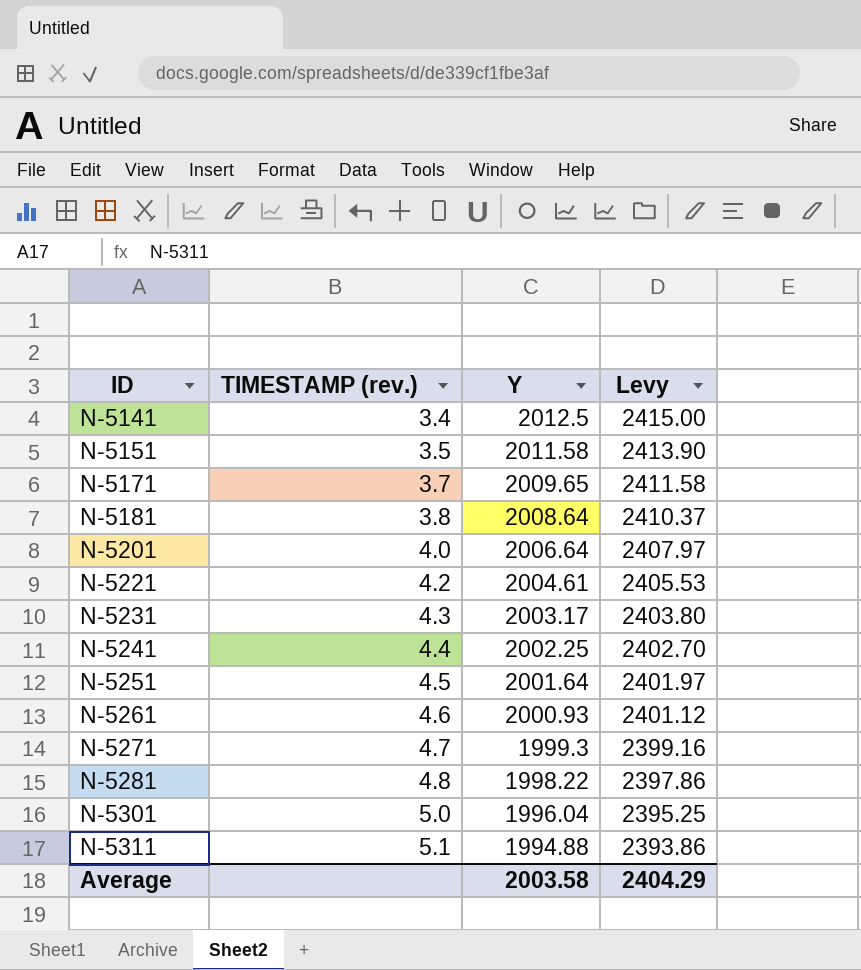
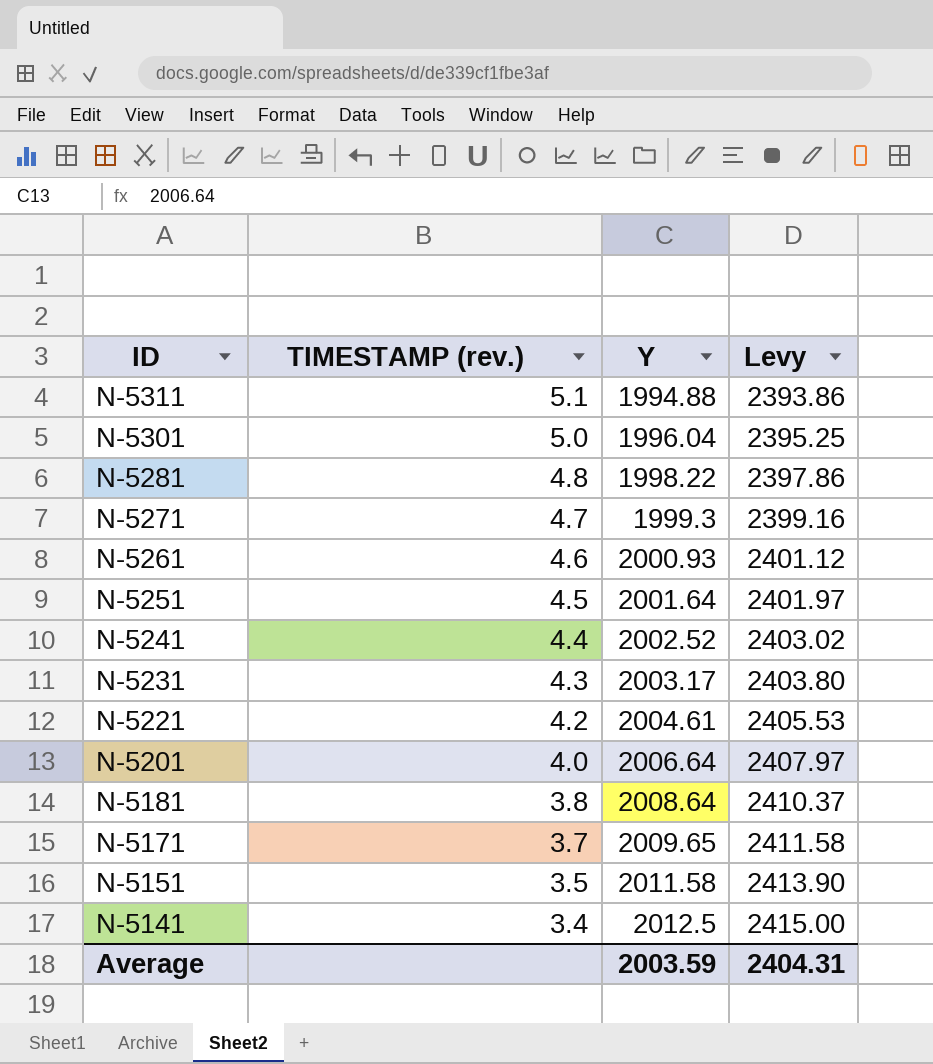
row order: ID ascending -> ID descending
N-5241 | Y: 2002.25 -> 2002.52
N-5241 | Levy: 2402.70 -> 2403.02
Average | Y: 2003.58 -> 2003.59
Average | Levy: 2404.29 -> 2404.31

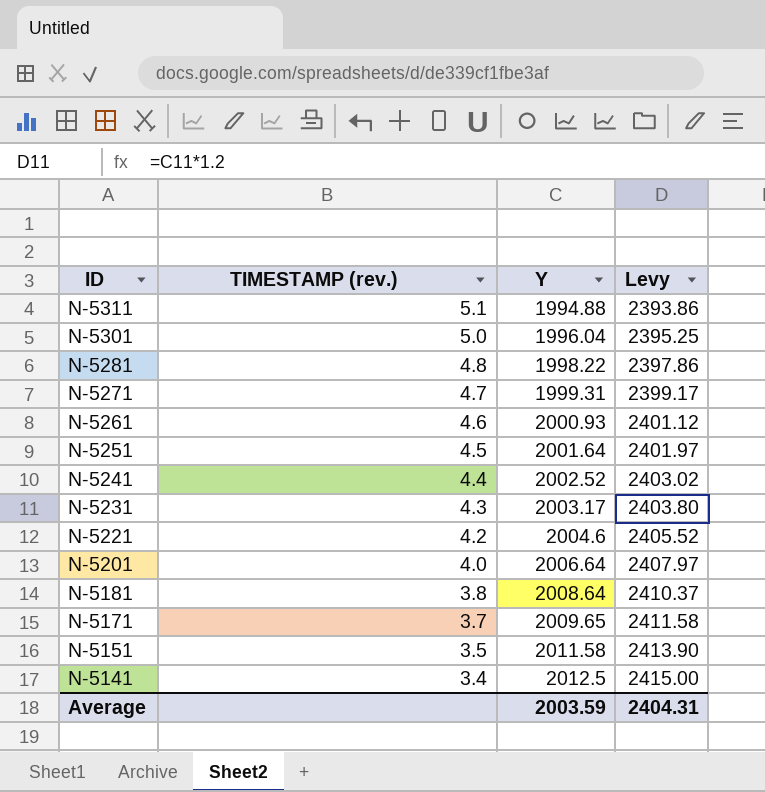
N-5271 | Y: 1999.3 -> 1999.31
N-5271 | Levy: 2399.16 -> 2399.17
N-5221 | Y: 2004.61 -> 2004.6
N-5221 | Levy: 2405.53 -> 2405.52

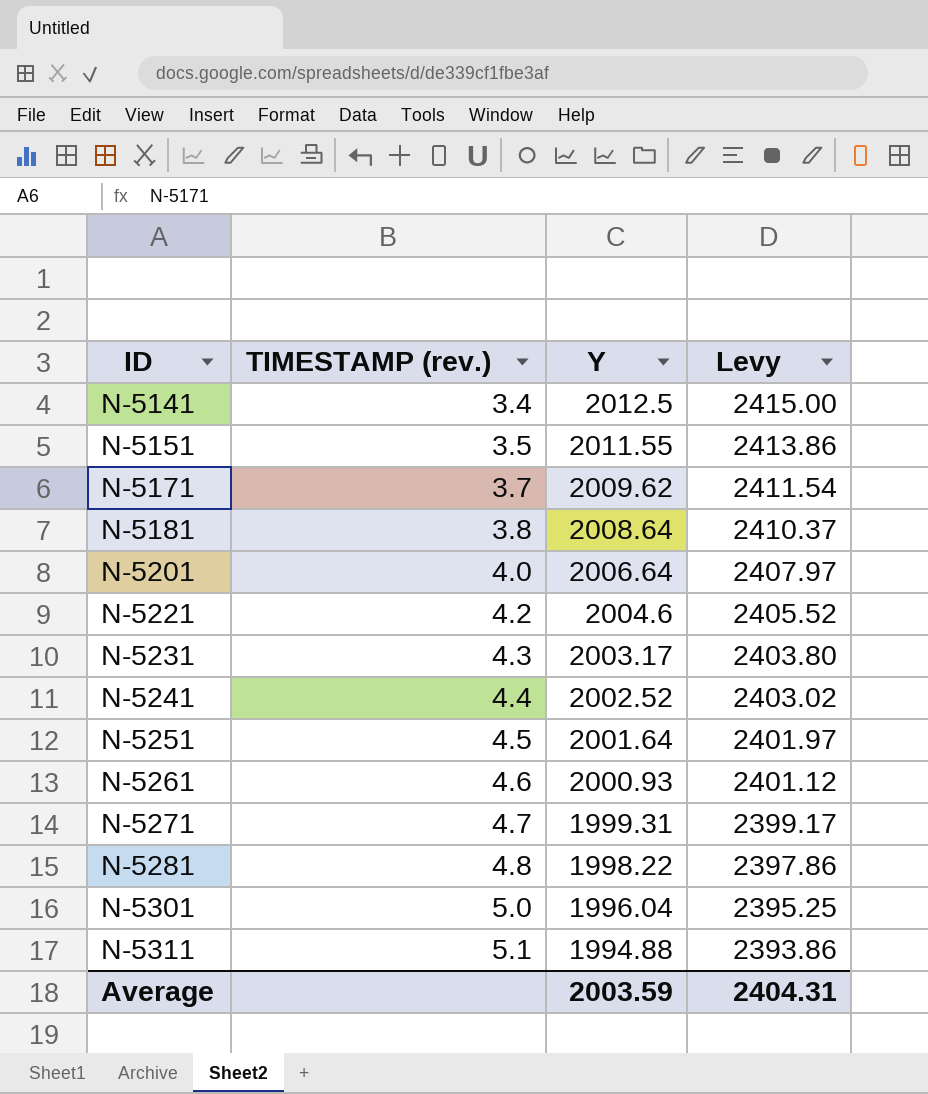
row order: ID descending -> ID ascending
N-5151 | Y: 2011.58 -> 2011.55
N-5151 | Levy: 2413.90 -> 2413.86
N-5171 | Y: 2009.65 -> 2009.62
N-5171 | Levy: 2411.58 -> 2411.54

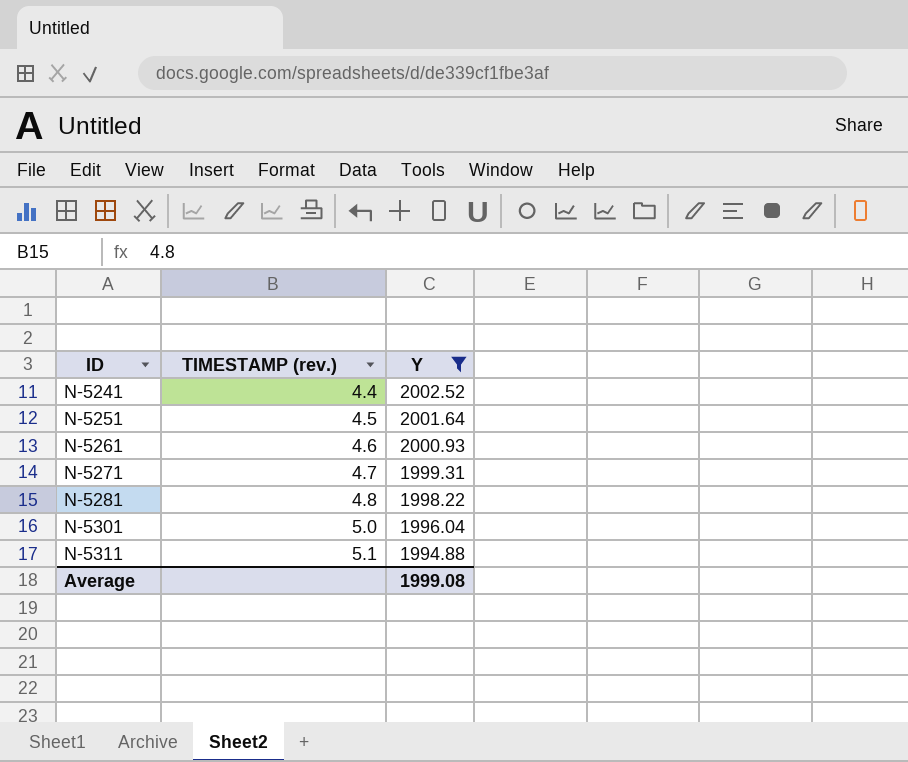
filter: none -> Y <= 2002.52
column Levy | formula: [Y] * 1.2 -> none
Average | Y: 2003.59 -> 1999.08

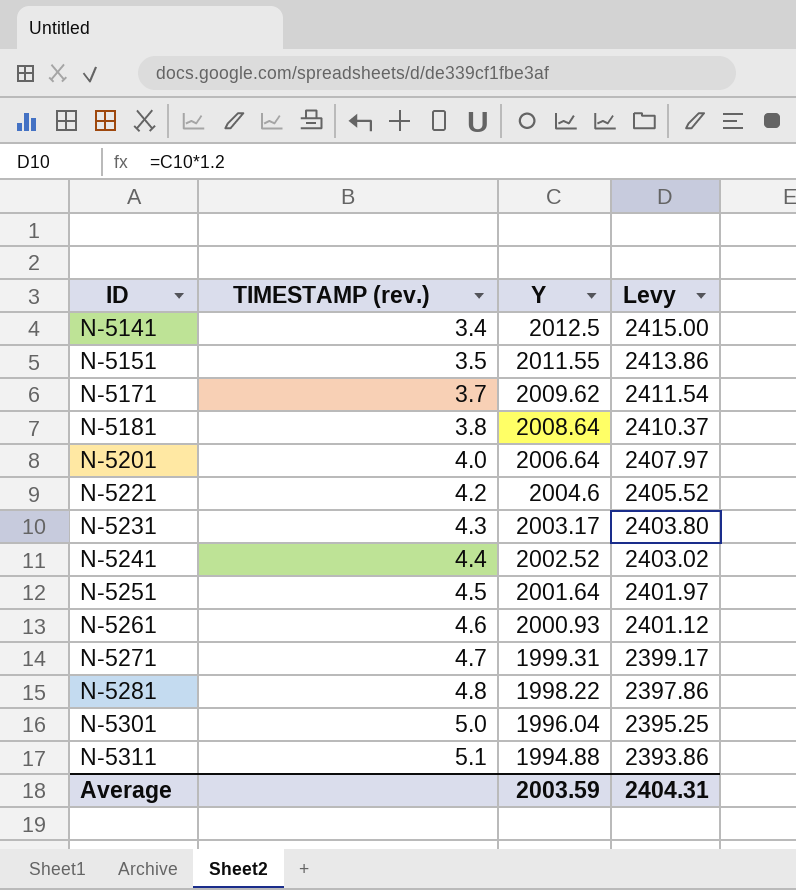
filter: Y <= 2002.52 -> none
column Levy | formula: none -> [Y] * 1.2
Average | Y: 1999.08 -> 2003.59

